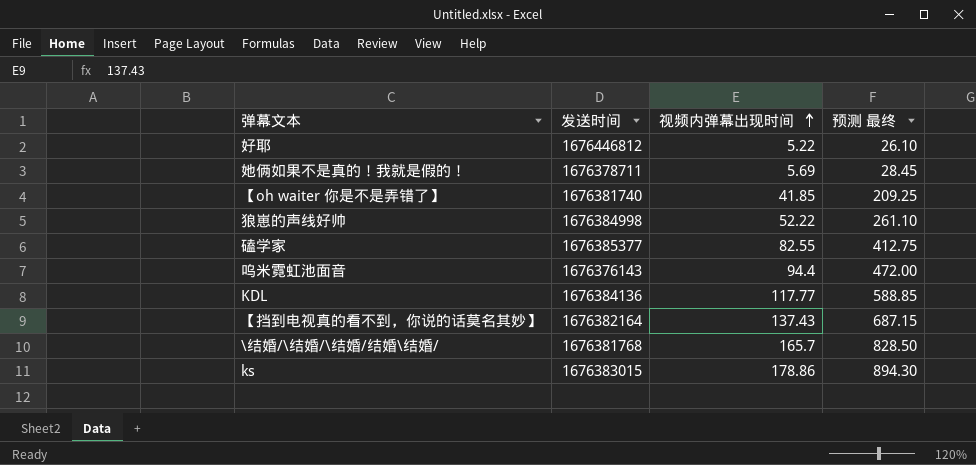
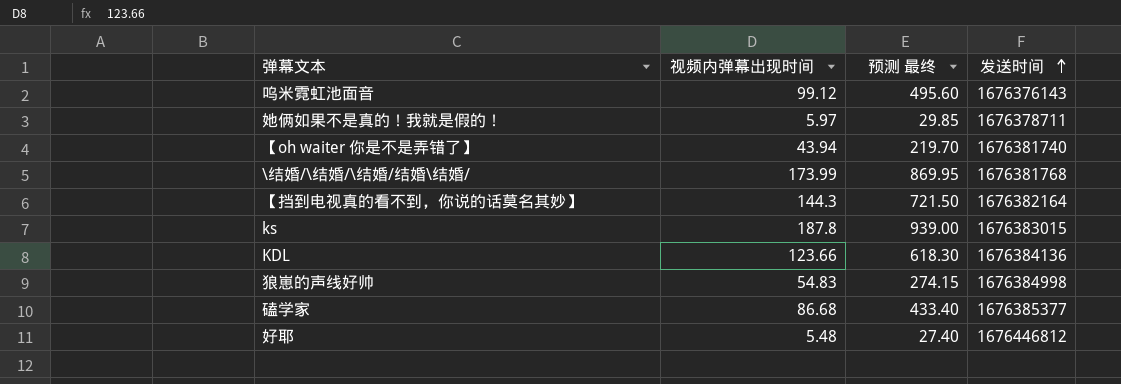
row order: 视频内弹幕出现时间 ascending -> 发送时间 ascending
column 发送时间 | position: 2 -> 4
呜米霓虹池面音 | 视频内弹幕出现时间: 94.4 -> 99.12
呜米霓虹池面音 | 预测 最终: 472.00 -> 495.60
她俩如果不是真的！我就是假的！ | 视频内弹幕出现时间: 5.69 -> 5.97
她俩如果不是真的！我就是假的！ | 预测 最终: 28.45 -> 29.85
【oh waiter 你是不是弄错了】 | 视频内弹幕出现时间: 41.85 -> 43.94
【oh waiter 你是不是弄错了】 | 预测 最终: 209.25 -> 219.70
\结婚/\结婚/\结婚/结婚\结婚/ | 视频内弹幕出现时间: 165.7 -> 173.99
\结婚/\结婚/\结婚/结婚\结婚/ | 预测 最终: 828.50 -> 869.95
【挡到电视真的看不到，你说的话莫名其妙】 | 视频内弹幕出现时间: 137.43 -> 144.3
【挡到电视真的看不到，你说的话莫名其妙】 | 预测 最终: 687.15 -> 721.50
ks | 视频内弹幕出现时间: 178.86 -> 187.8
ks | 预测 最终: 894.30 -> 939.00
KDL | 视频内弹幕出现时间: 117.77 -> 123.66
KDL | 预测 最终: 588.85 -> 618.30
狼崽的声线好帅 | 视频内弹幕出现时间: 52.22 -> 54.83
狼崽的声线好帅 | 预测 最终: 261.10 -> 274.15
磕学家 | 视频内弹幕出现时间: 82.55 -> 86.68
磕学家 | 预测 最终: 412.75 -> 433.40
好耶 | 视频内弹幕出现时间: 5.22 -> 5.48
好耶 | 预测 最终: 26.10 -> 27.40

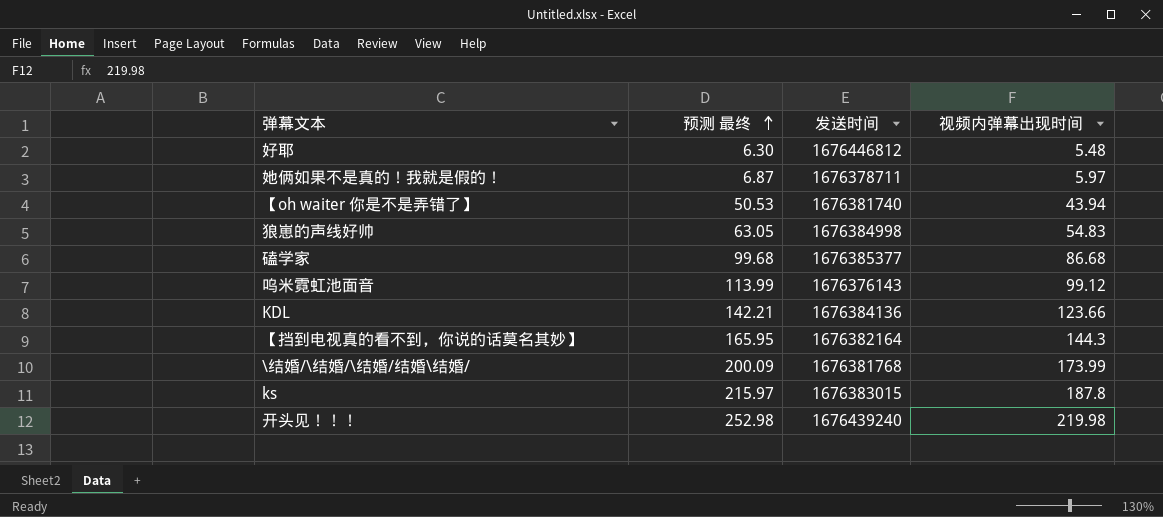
row order: 发送时间 ascending -> 预测 最终 ascending
column 预测 最终 | formula: [视频内弹幕出现时间] * 5 -> [视频内弹幕出现时间] * 1.15
column 视频内弹幕出现时间 | position: 2 -> 4
row 开头见！！！: none -> 252.98 | 1676439240 | 219.98

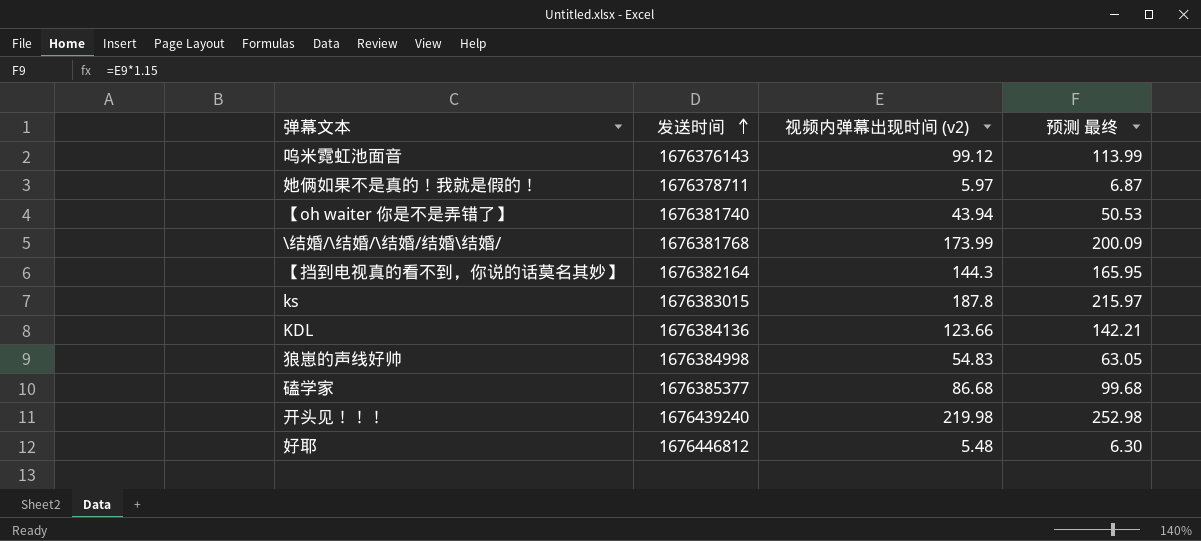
row order: 预测 最终 ascending -> 发送时间 ascending
column name: 视频内弹幕出现时间 -> 视频内弹幕出现时间 (v2)
column 预测 最终 | position: 2 -> 4

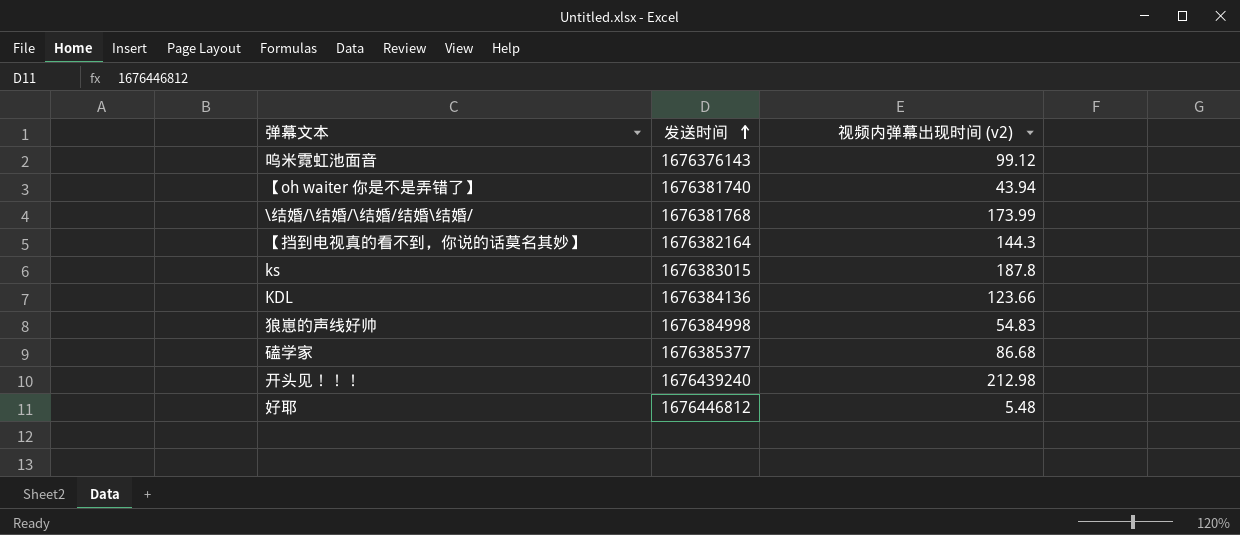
column 预测 最终 | formula: [视频内弹幕出现时间 (v2)] * 1.15 -> none
row 她俩如果不是真的！我就是假的！: 1676378711 | 5.97 | 6.87 -> none
开头见！！！ | 视频内弹幕出现时间 (v2): 219.98 -> 212.98

